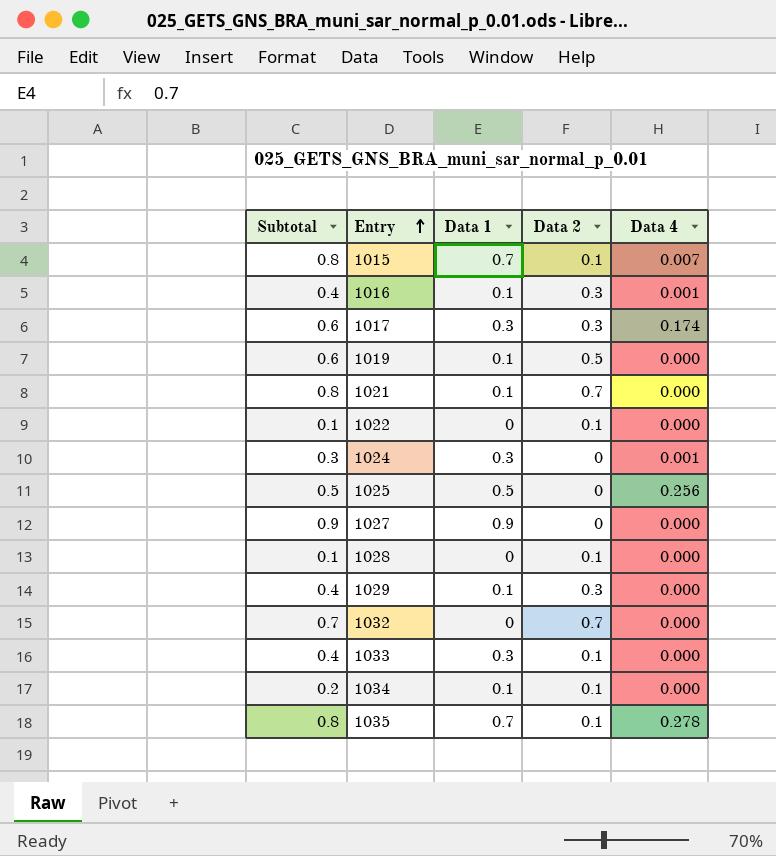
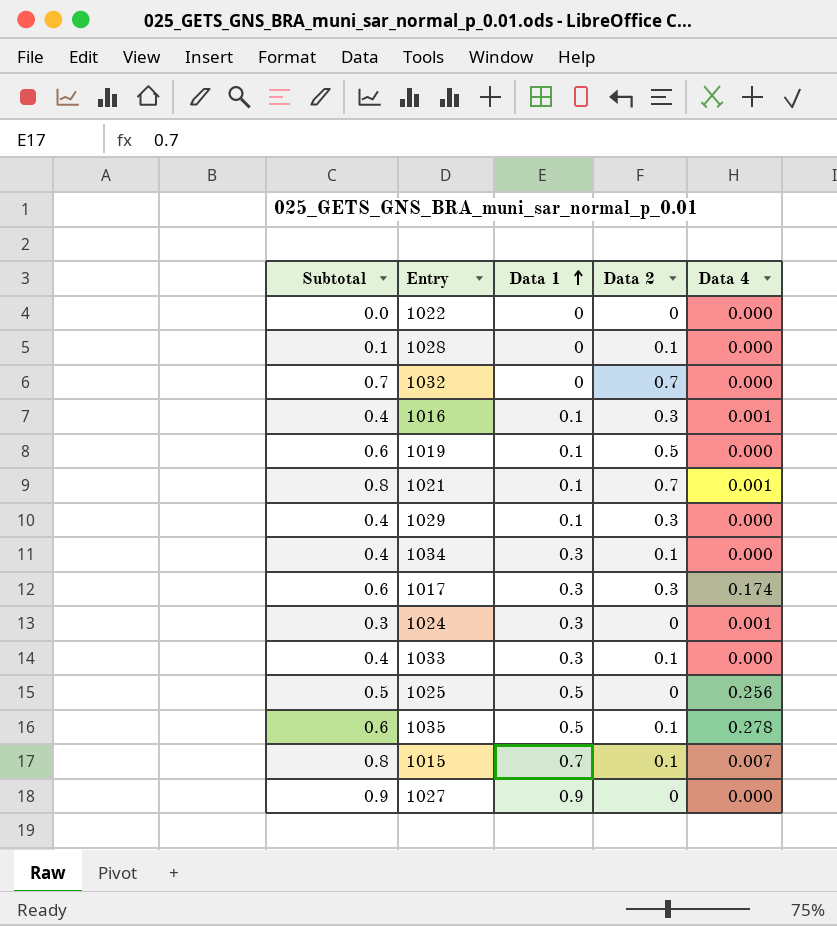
row order: Entry ascending -> Data 1 ascending
1022 | Subtotal: 0.1 -> 0.0
1022 | Data 2: 0.1 -> 0
1021 | Data 4: 0.000 -> 0.001
1034 | Subtotal: 0.2 -> 0.4
1034 | Data 1: 0.1 -> 0.3
1035 | Subtotal: 0.8 -> 0.6
1035 | Data 1: 0.7 -> 0.5

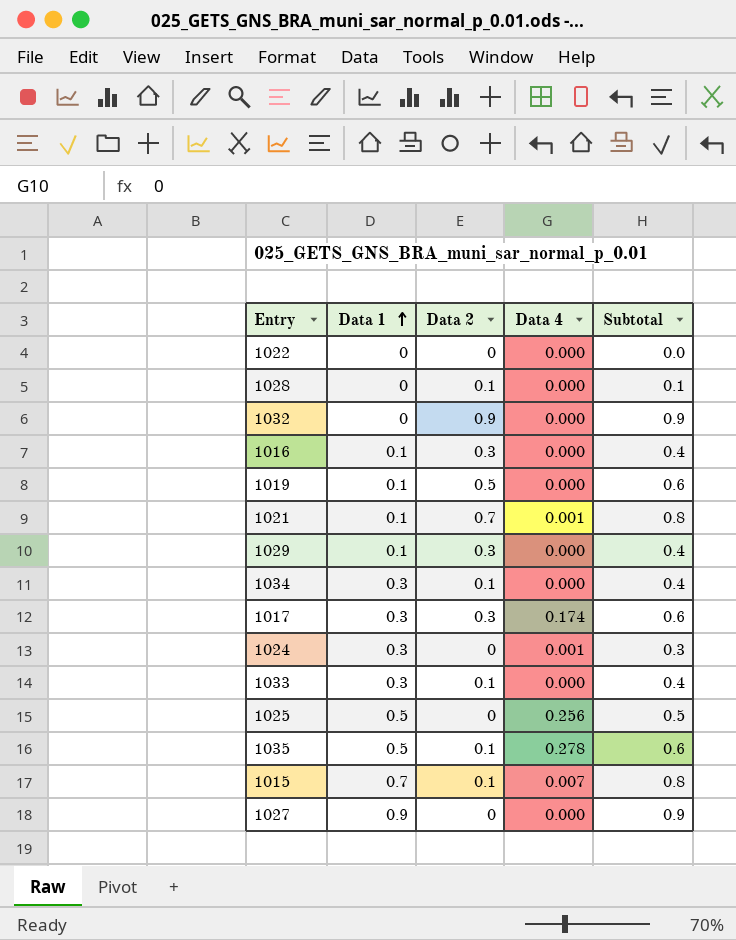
column Subtotal | position: 1 -> 5
1032 | Data 2: 0.7 -> 0.9
1032 | Subtotal: 0.7 -> 0.9
1016 | Data 4: 0.001 -> 0.000

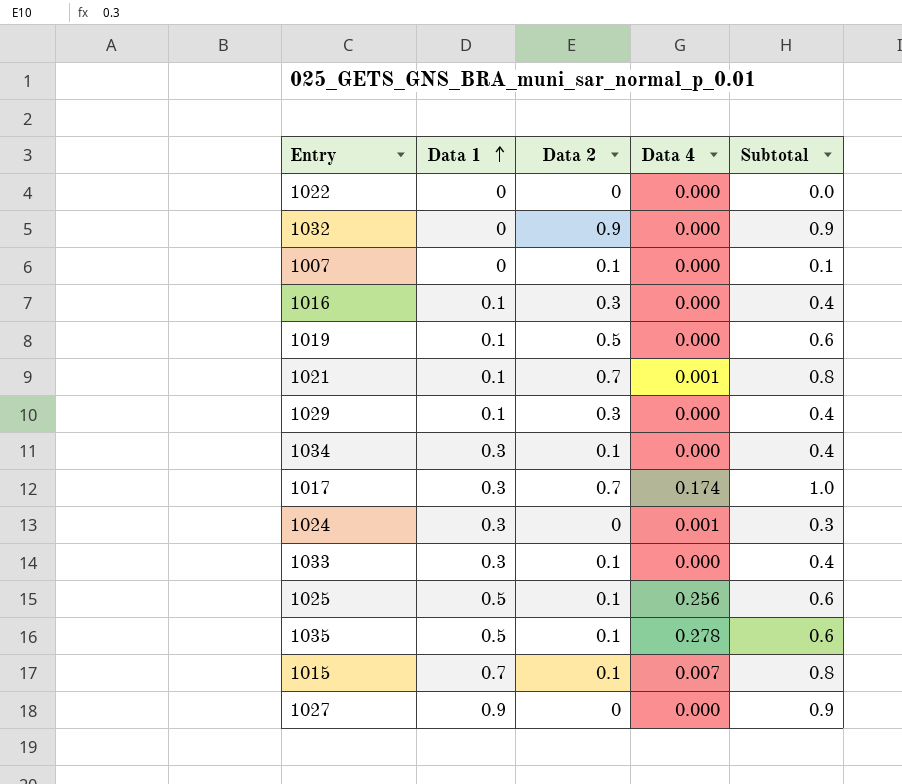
row 1028: 0 | 0.1 | 0.000 | 0.1 -> none
row 1007: none -> 0 | 0.1 | 0.000 | 0.1
1017 | Data 2: 0.3 -> 0.7
1017 | Subtotal: 0.6 -> 1.0
1025 | Data 2: 0 -> 0.1
1025 | Subtotal: 0.5 -> 0.6

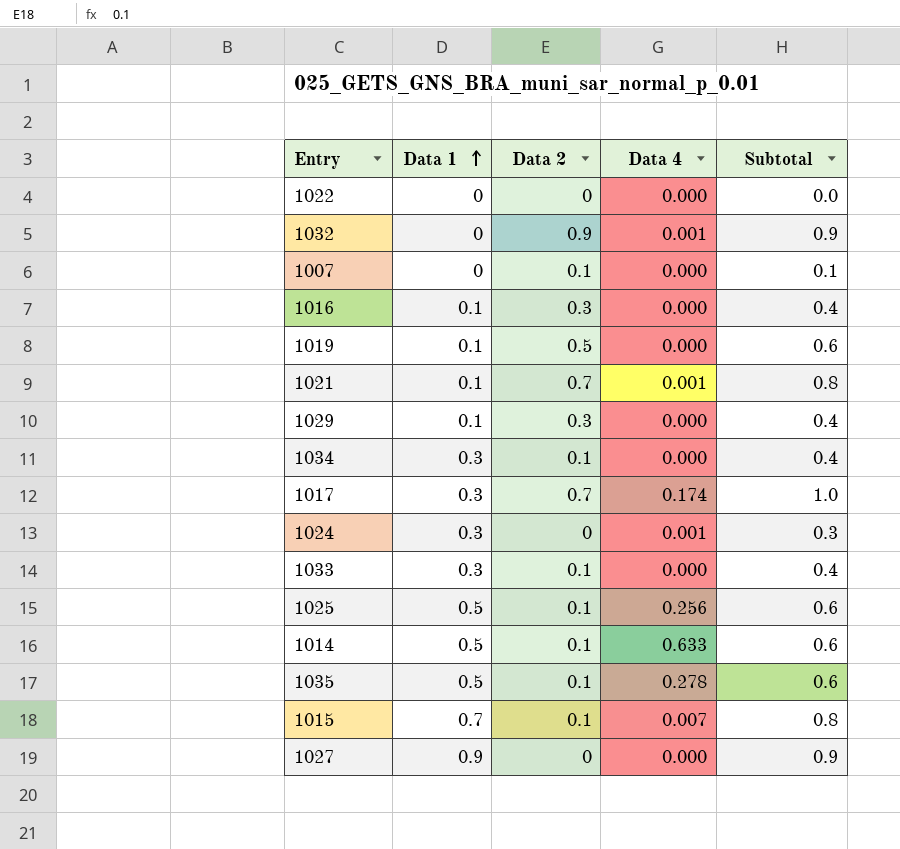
1032 | Data 4: 0.000 -> 0.001
row 1014: none -> 0.5 | 0.1 | 0.633 | 0.6

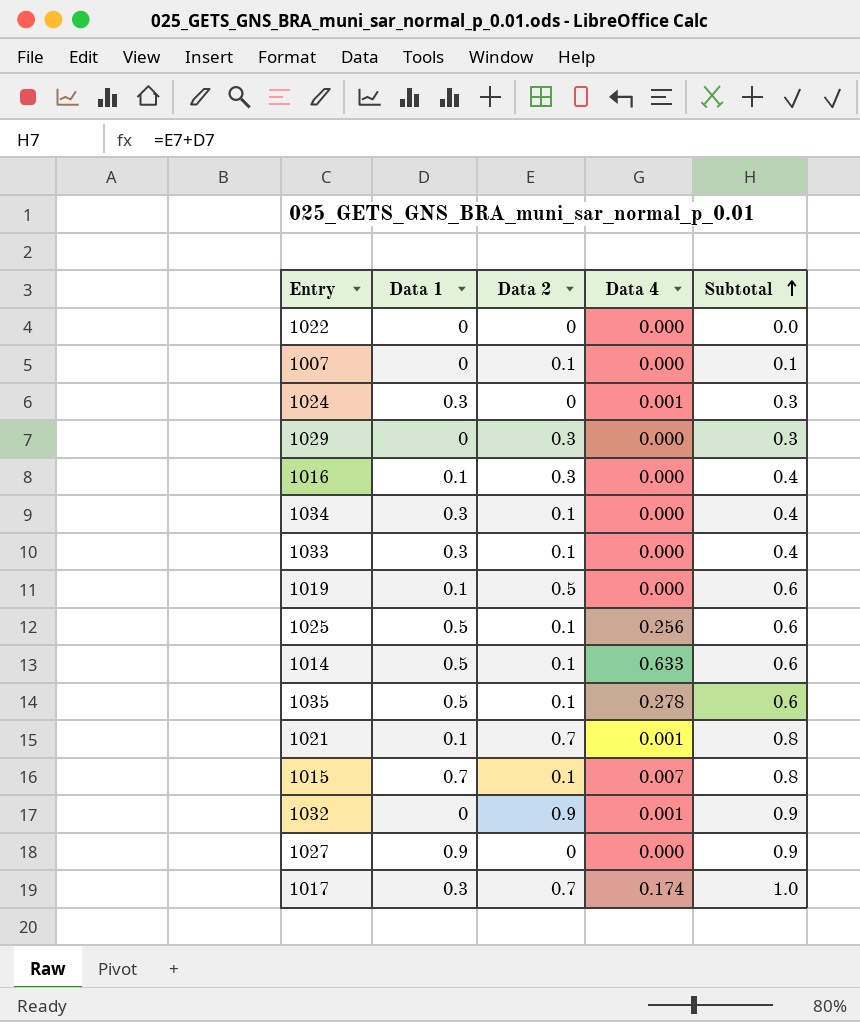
row order: Data 1 ascending -> Subtotal ascending
1029 | Data 1: 0.1 -> 0
1029 | Subtotal: 0.4 -> 0.3

